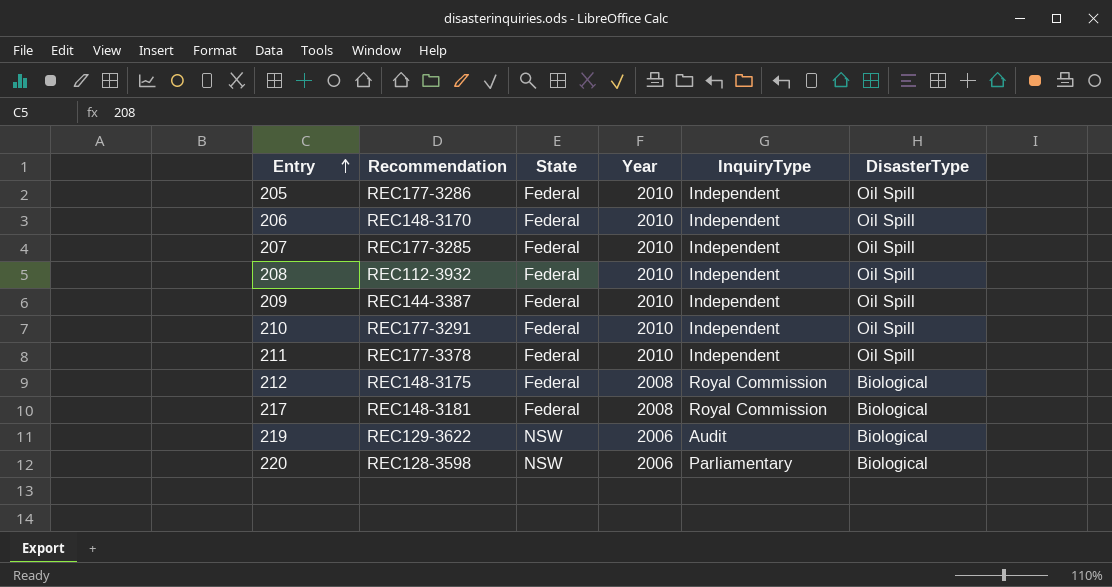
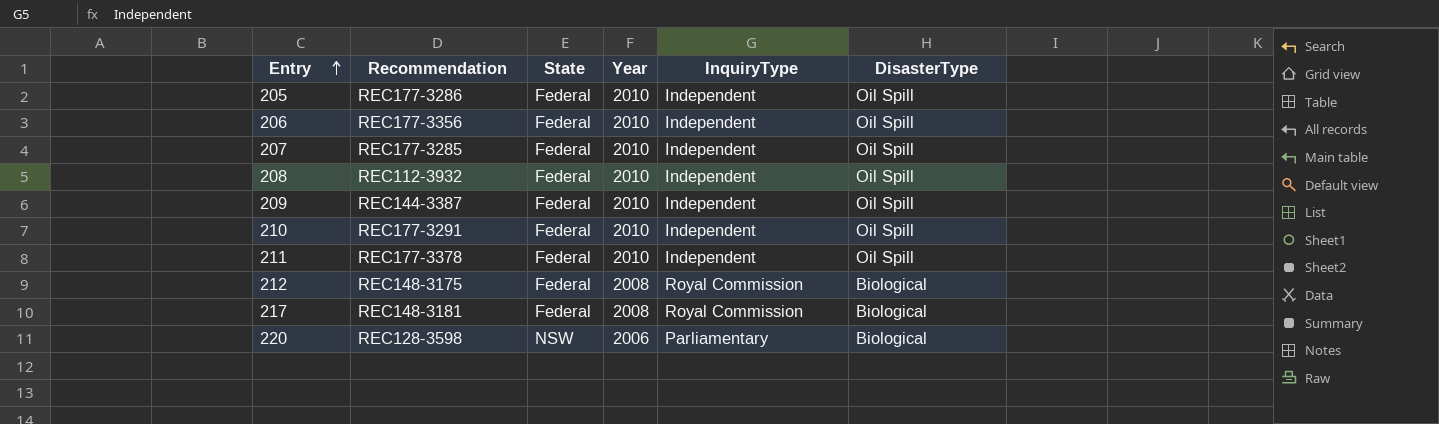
row 219: REC129-3622 | NSW | 2006 | Audit | Biological -> none
206 | Recommendation: REC148-3170 -> REC177-3356

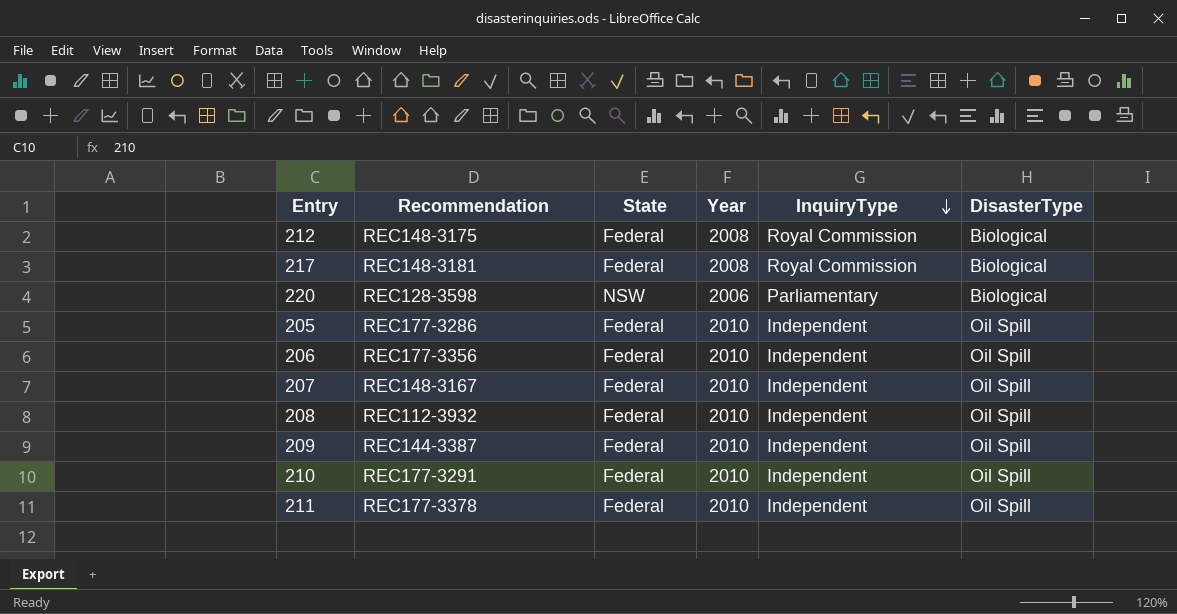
row order: Entry ascending -> InquiryType descending
207 | Recommendation: REC177-3285 -> REC148-3167

